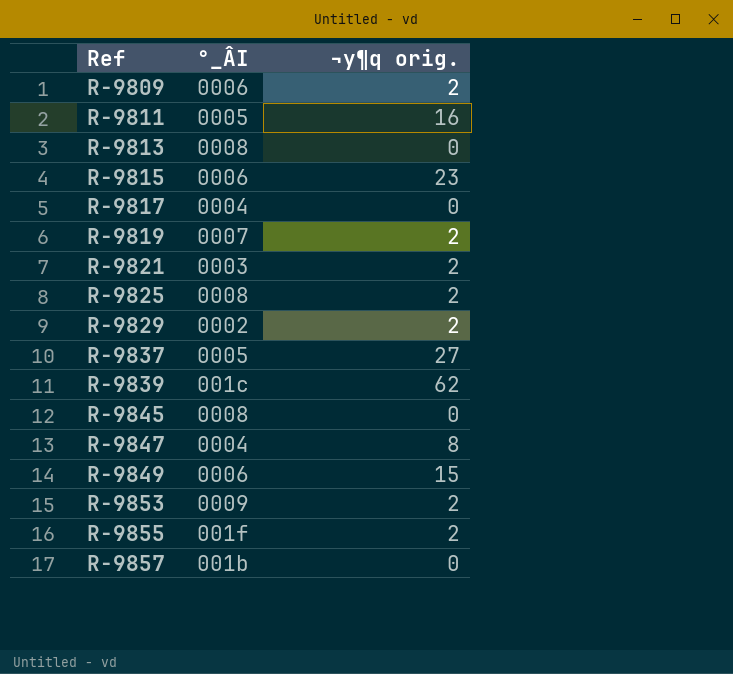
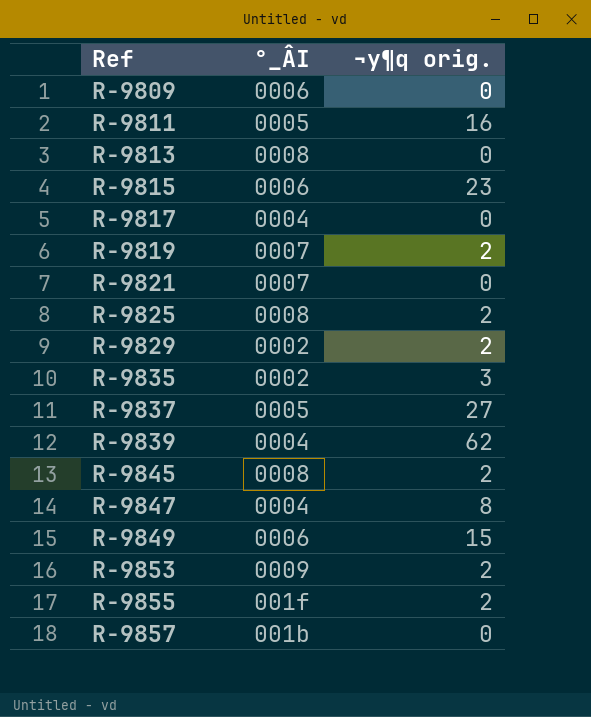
R-9809 | ¬y¶q orig.: 2 -> 0
R-9821 | °_ÂI: 0003 -> 0007
R-9821 | ¬y¶q orig.: 2 -> 0
row R-9835: none -> 0002 | 3
R-9839 | °_ÂI: 001c -> 0004
R-9845 | ¬y¶q orig.: 0 -> 2

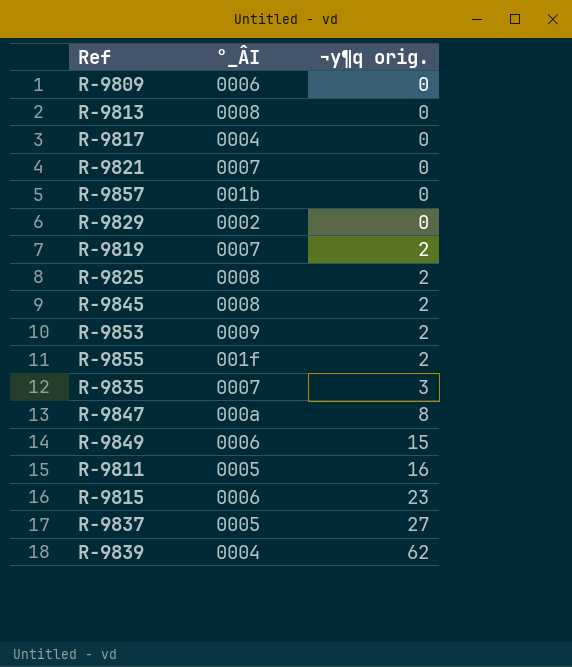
row order: Ref ascending -> ¬y¶q orig. ascending
R-9829 | ¬y¶q orig.: 2 -> 0
R-9835 | °_ÂI: 0002 -> 0007
R-9847 | °_ÂI: 0004 -> 000a

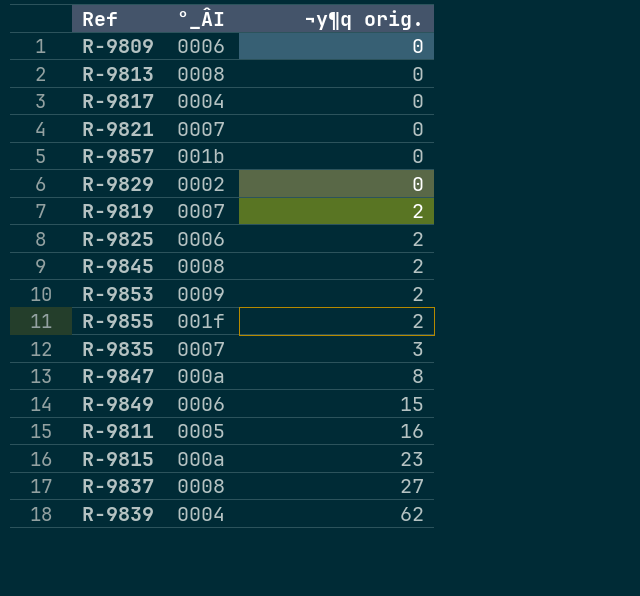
R-9825 | °_ÂI: 0008 -> 0006
R-9815 | °_ÂI: 0006 -> 000a
R-9837 | °_ÂI: 0005 -> 0008

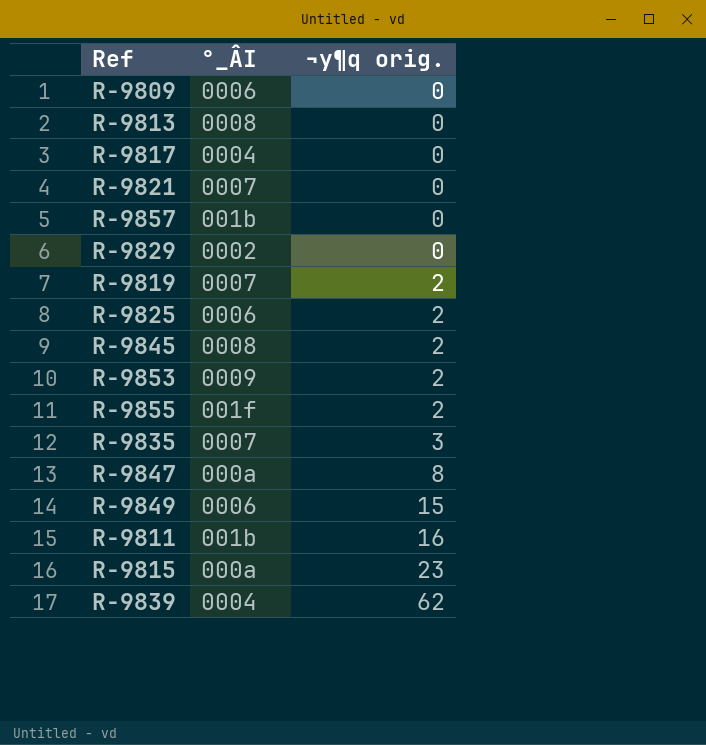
row R-9837: 0008 | 27 -> none
R-9811 | °_ÂI: 0005 -> 001b

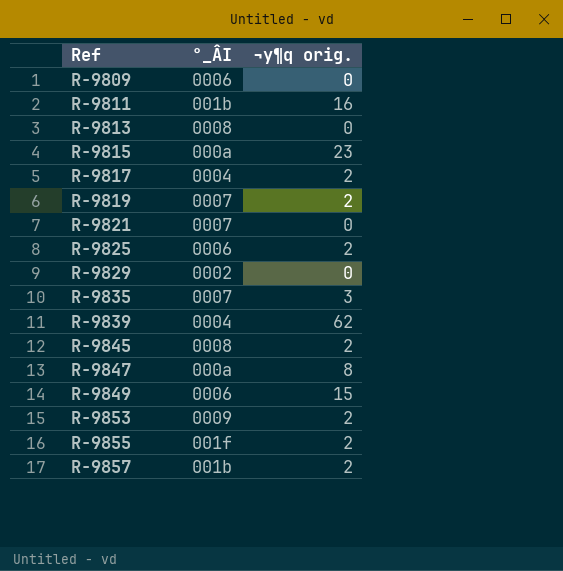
row order: ¬y¶q orig. ascending -> Ref ascending
R-9817 | ¬y¶q orig.: 0 -> 2
R-9857 | ¬y¶q orig.: 0 -> 2

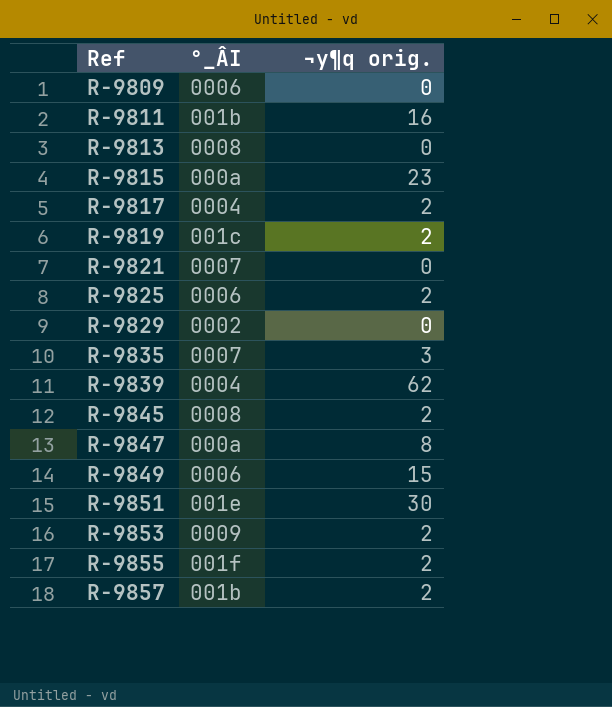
R-9819 | °_ÂI: 0007 -> 001c
row R-9851: none -> 001e | 30

